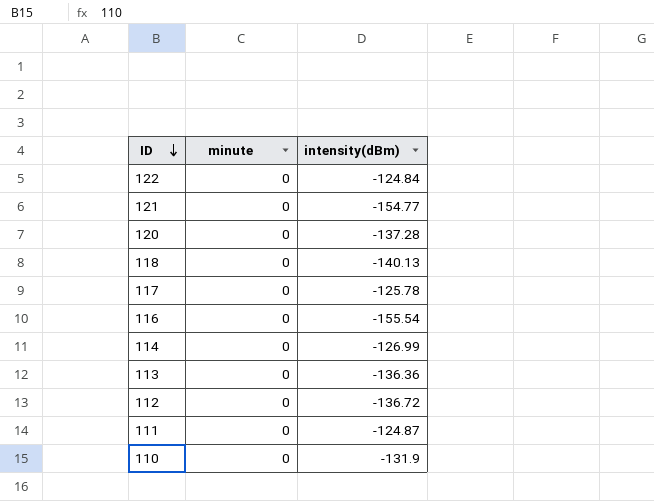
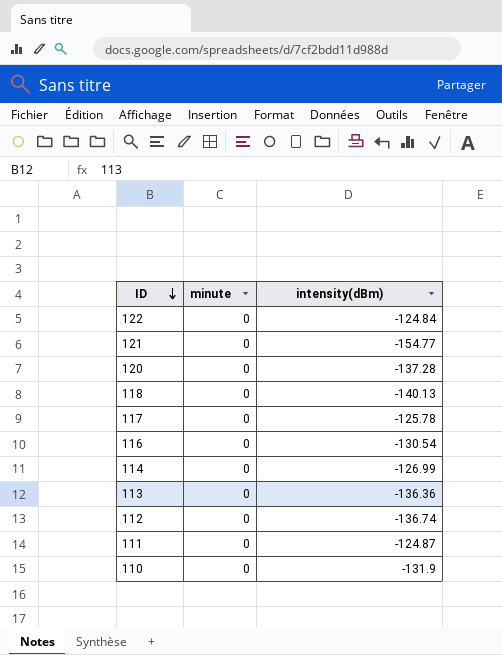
116 | intensity(dBm): -155.54 -> -130.54
112 | intensity(dBm): -136.72 -> -136.74

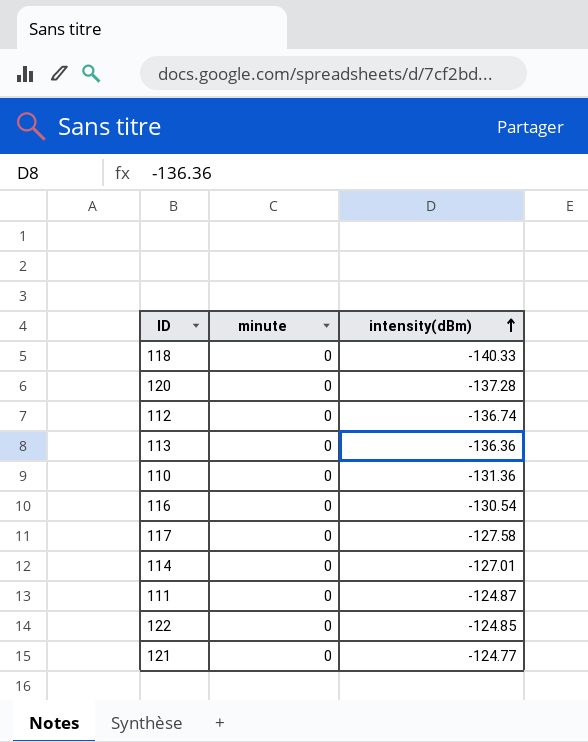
row order: ID descending -> intensity(dBm) ascending
118 | intensity(dBm): -140.13 -> -140.33
110 | intensity(dBm): -131.9 -> -131.36
117 | intensity(dBm): -125.78 -> -127.58
114 | intensity(dBm): -126.99 -> -127.01
122 | intensity(dBm): -124.84 -> -124.85
121 | intensity(dBm): -154.77 -> -124.77

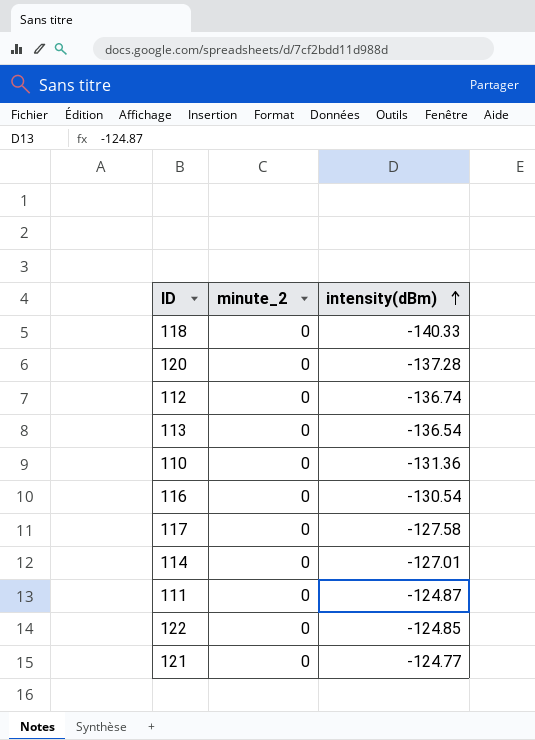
column name: minute -> minute_2
113 | intensity(dBm): -136.36 -> -136.54

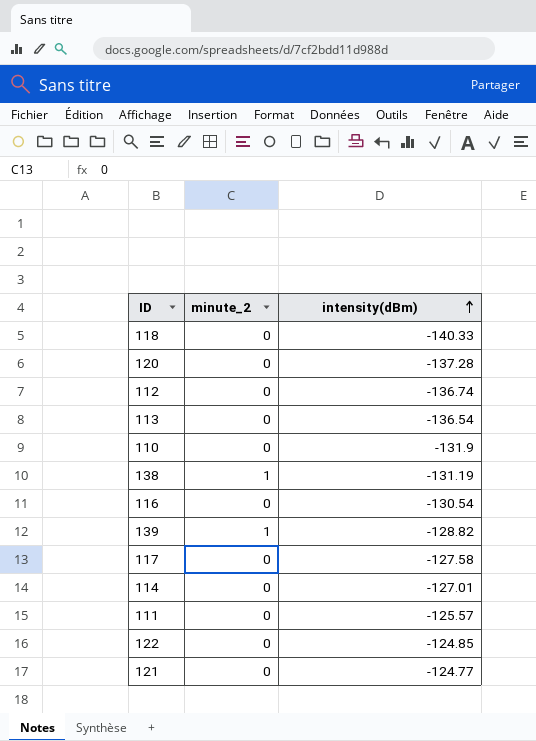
110 | intensity(dBm): -131.36 -> -131.9
row 138: none -> 1 | -131.19
row 139: none -> 1 | -128.82
111 | intensity(dBm): -124.87 -> -125.57

